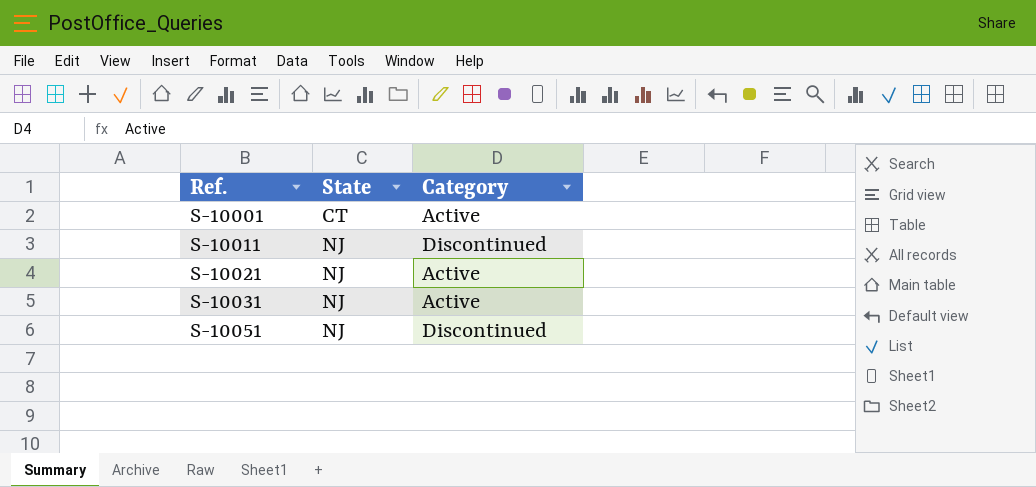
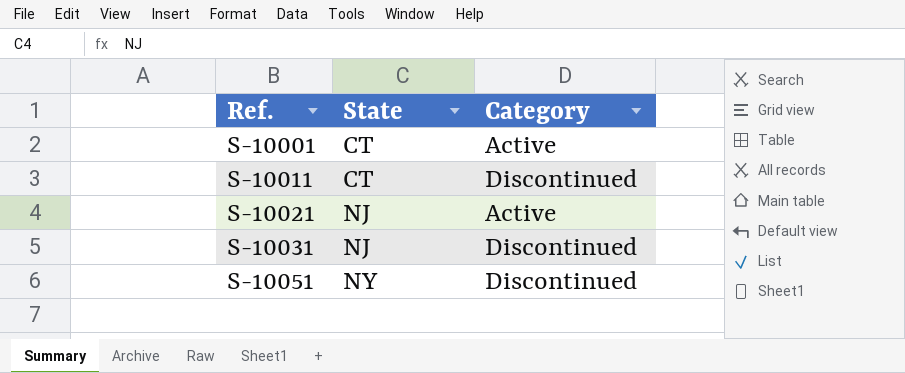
S-10011 | State: NJ -> CT
S-10031 | Category: Active -> Discontinued
S-10051 | State: NJ -> NY

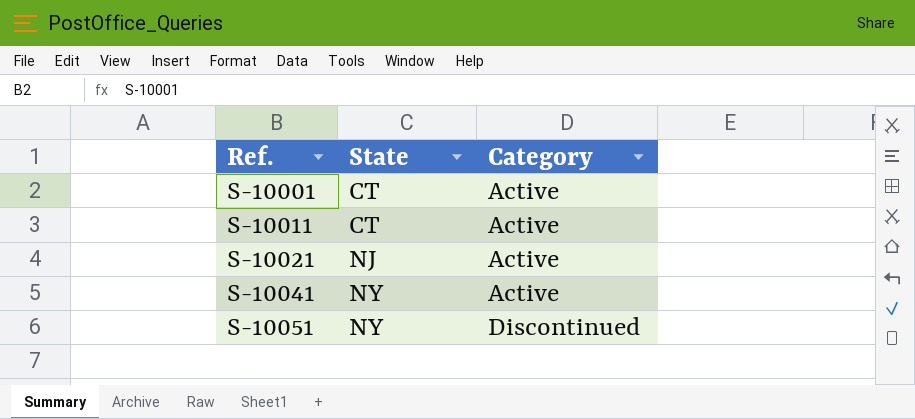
row S-10031: NJ | Discontinued -> none
S-10011 | Category: Discontinued -> Active
row S-10041: none -> NY | Active

